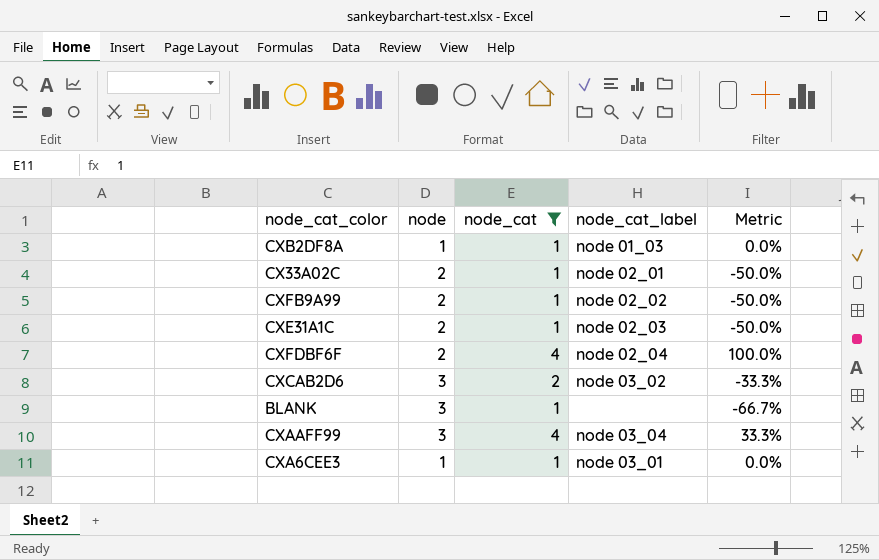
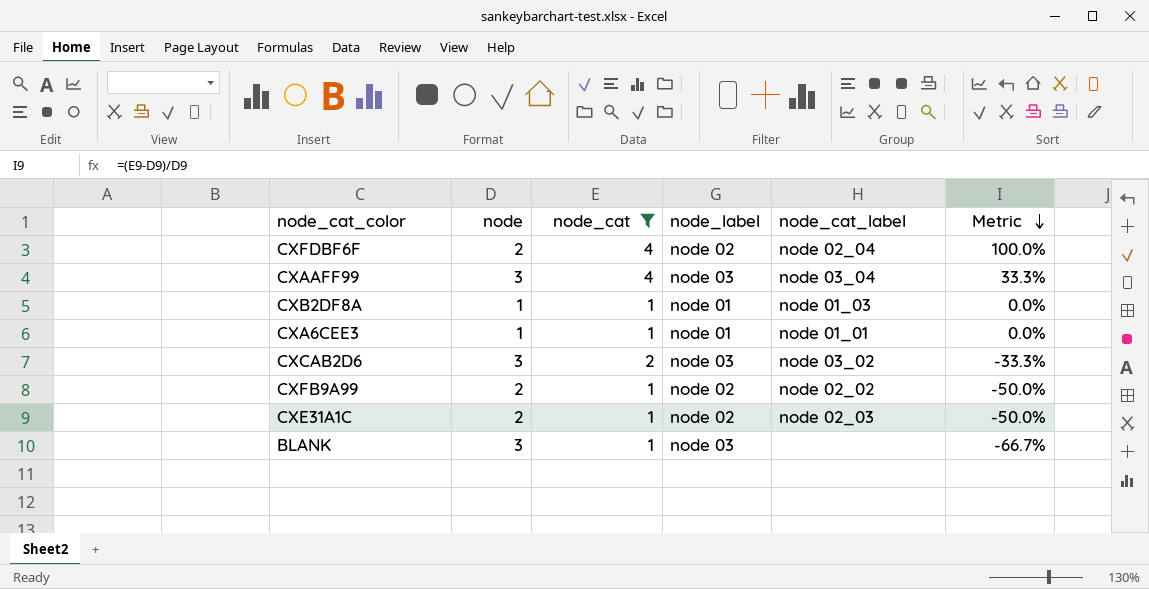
row order: none -> Metric descending
column node_label | position: none -> 4
row CX33A02C: 2 | 1 | node 02_01 | -50.0% -> none
CXA6CEE3 | node_cat_label: node 03_01 -> node 01_01

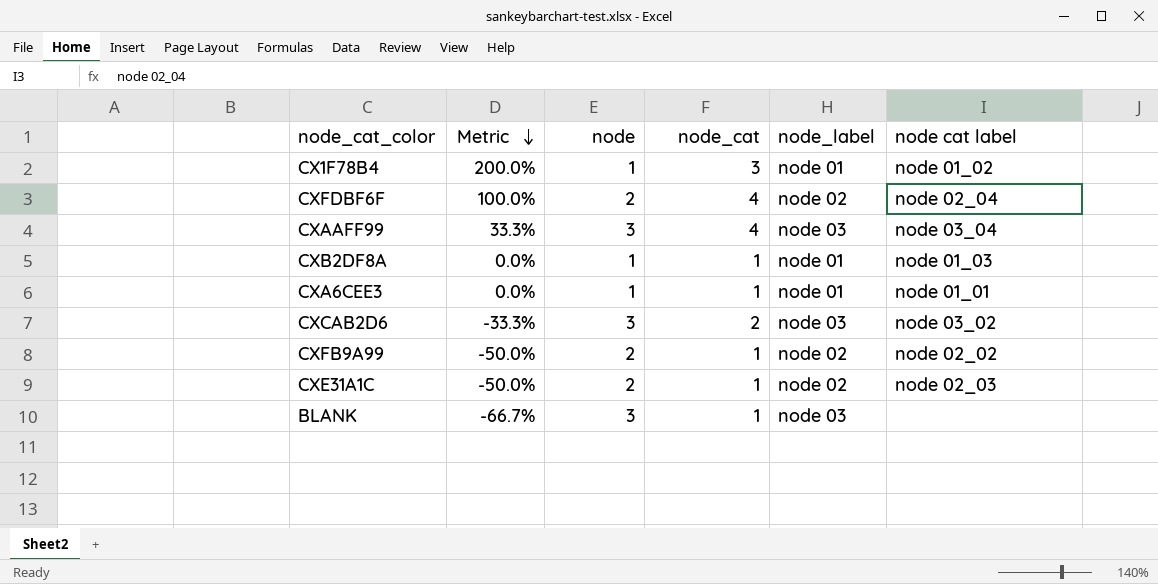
filter: node_cat != 3 -> none
column Metric | position: 6 -> 2
column name: node_cat_label -> node cat label

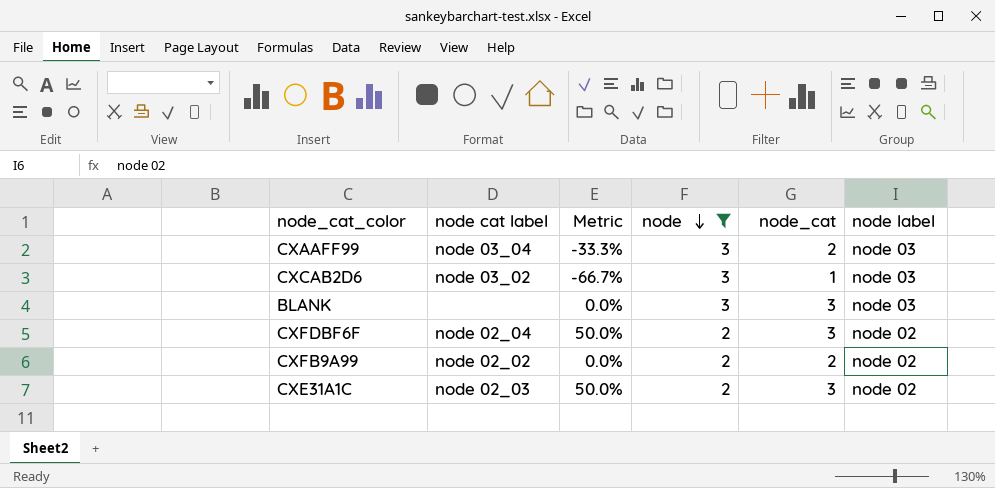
filter: none -> node != 1
row order: Metric descending -> node descending
column node cat label | position: 6 -> 2
column name: node_label -> node label
CXAAFF99 | Metric: 33.3% -> -33.3%
CXAAFF99 | node_cat: 4 -> 2
CXCAB2D6 | Metric: -33.3% -> -66.7%
CXCAB2D6 | node_cat: 2 -> 1
BLANK | Metric: -66.7% -> 0.0%
BLANK | node_cat: 1 -> 3
CXFDBF6F | Metric: 100.0% -> 50.0%
CXFDBF6F | node_cat: 4 -> 3
CXFB9A99 | Metric: -50.0% -> 0.0%
CXFB9A99 | node_cat: 1 -> 2
CXE31A1C | Metric: -50.0% -> 50.0%
CXE31A1C | node_cat: 1 -> 3

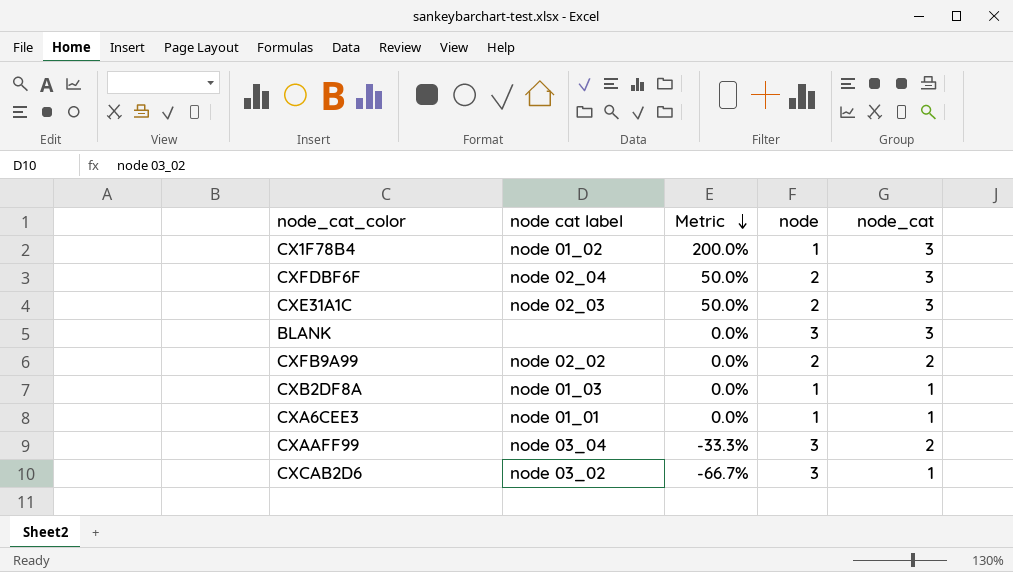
filter: node != 1 -> none
row order: node descending -> Metric descending
column node label | position: 6 -> none

